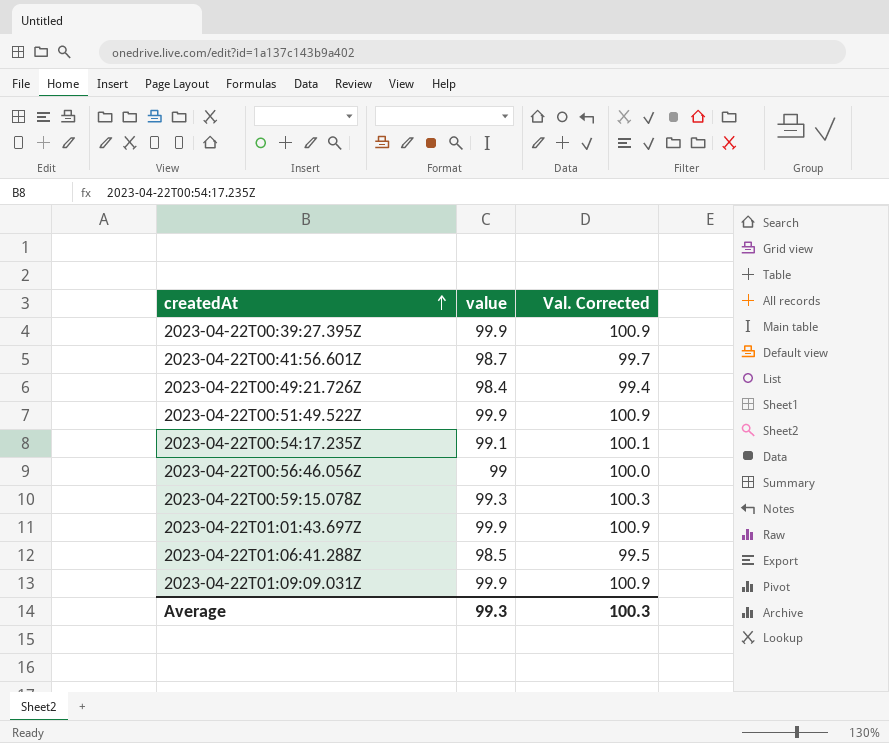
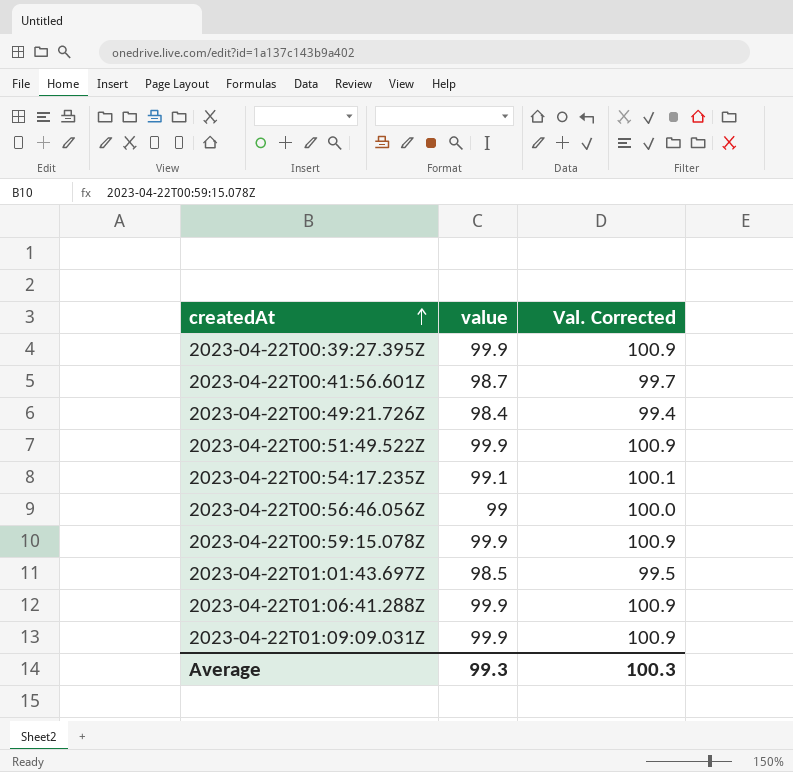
2023-04-22T00:59:15.078Z | value: 99.3 -> 99.9
2023-04-22T00:59:15.078Z | Val. Corrected: 100.3 -> 100.9
2023-04-22T01:01:43.697Z | value: 99.9 -> 98.5
2023-04-22T01:01:43.697Z | Val. Corrected: 100.9 -> 99.5
2023-04-22T01:06:41.288Z | value: 98.5 -> 99.9
2023-04-22T01:06:41.288Z | Val. Corrected: 99.5 -> 100.9

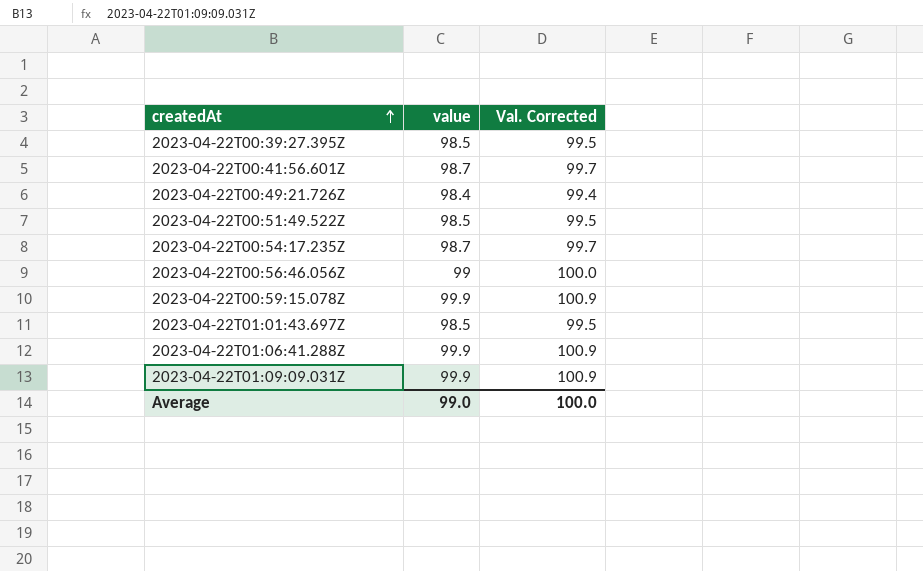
2023-04-22T00:39:27.395Z | value: 99.9 -> 98.5
2023-04-22T00:39:27.395Z | Val. Corrected: 100.9 -> 99.5
2023-04-22T00:51:49.522Z | value: 99.9 -> 98.5
2023-04-22T00:51:49.522Z | Val. Corrected: 100.9 -> 99.5
2023-04-22T00:54:17.235Z | value: 99.1 -> 98.7
2023-04-22T00:54:17.235Z | Val. Corrected: 100.1 -> 99.7
Average | value: 99.3 -> 99.0
Average | Val. Corrected: 100.3 -> 100.0

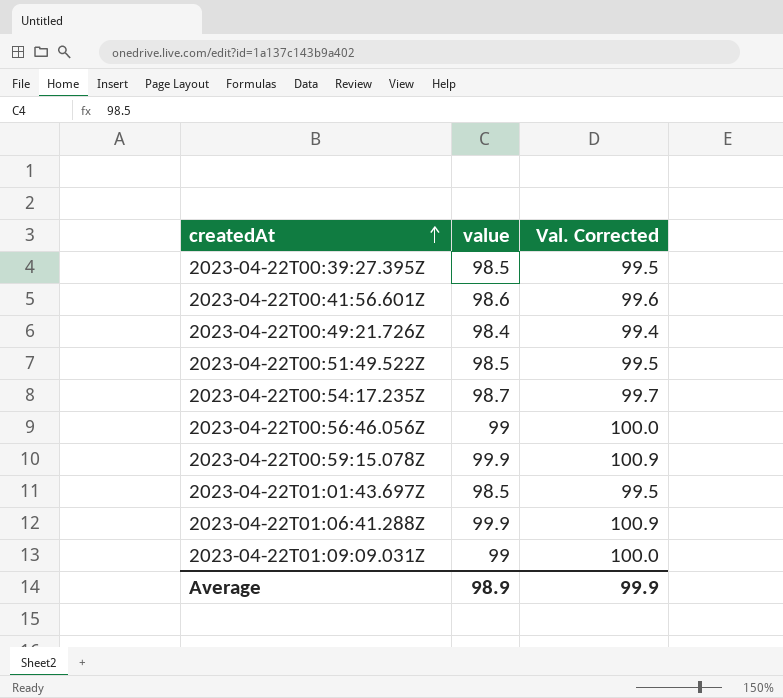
2023-04-22T00:41:56.601Z | value: 98.7 -> 98.6
2023-04-22T00:41:56.601Z | Val. Corrected: 99.7 -> 99.6
2023-04-22T01:09:09.031Z | value: 99.9 -> 99
2023-04-22T01:09:09.031Z | Val. Corrected: 100.9 -> 100.0
Average | value: 99.0 -> 98.9
Average | Val. Corrected: 100.0 -> 99.9

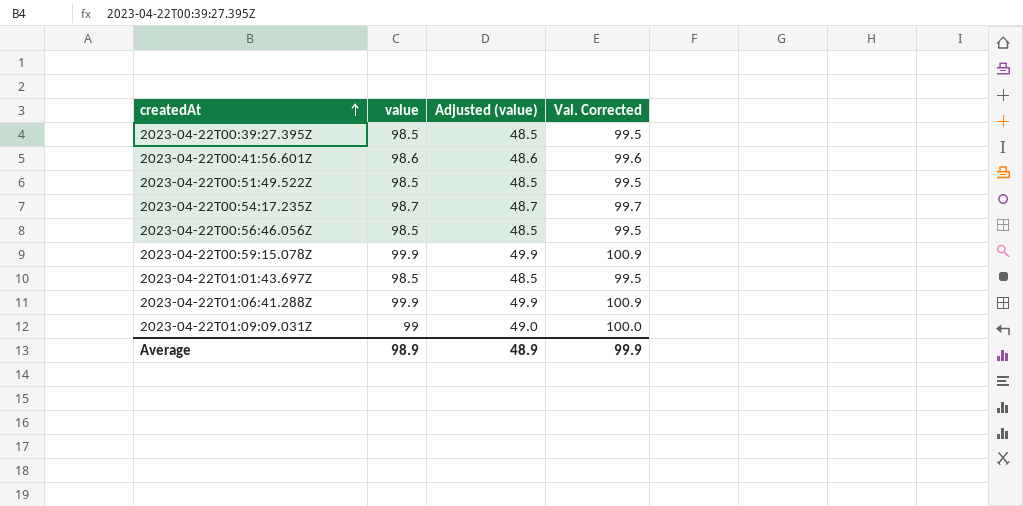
column Adjusted (value) | formula: none -> [value] - 50
row 2023-04-22T00:49:21.726Z: 98.4 | 99.4 -> none
2023-04-22T00:56:46.056Z | value: 99 -> 98.5
2023-04-22T00:56:46.056Z | Val. Corrected: 100.0 -> 99.5

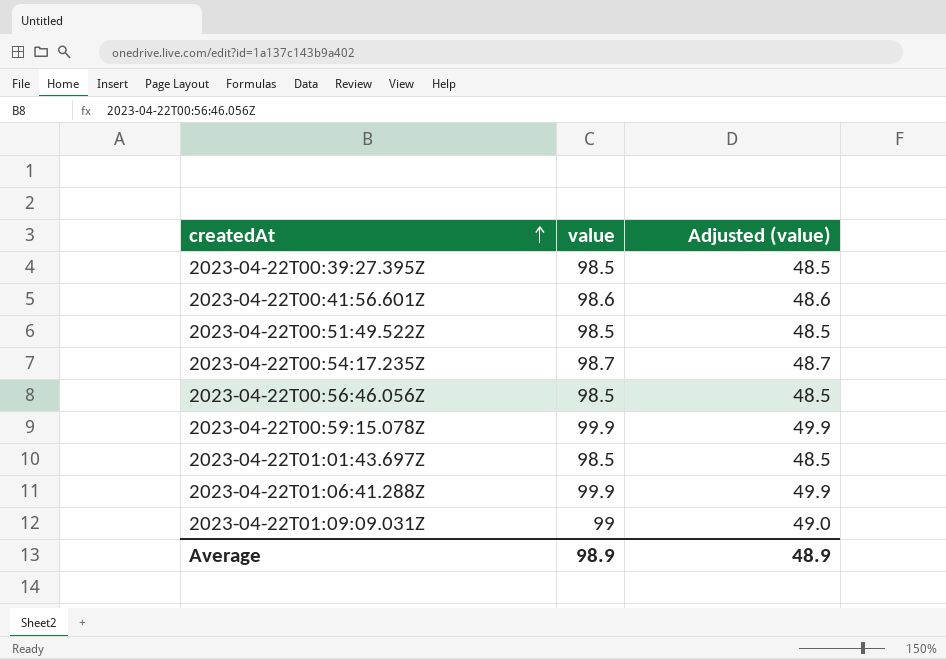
column Val. Corrected | formula: [value] + 1 -> none

